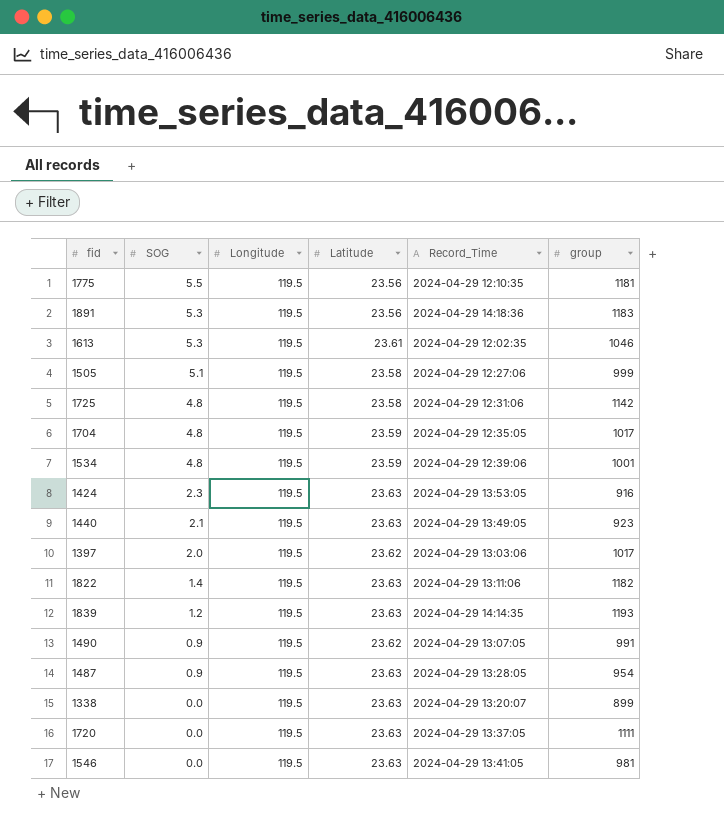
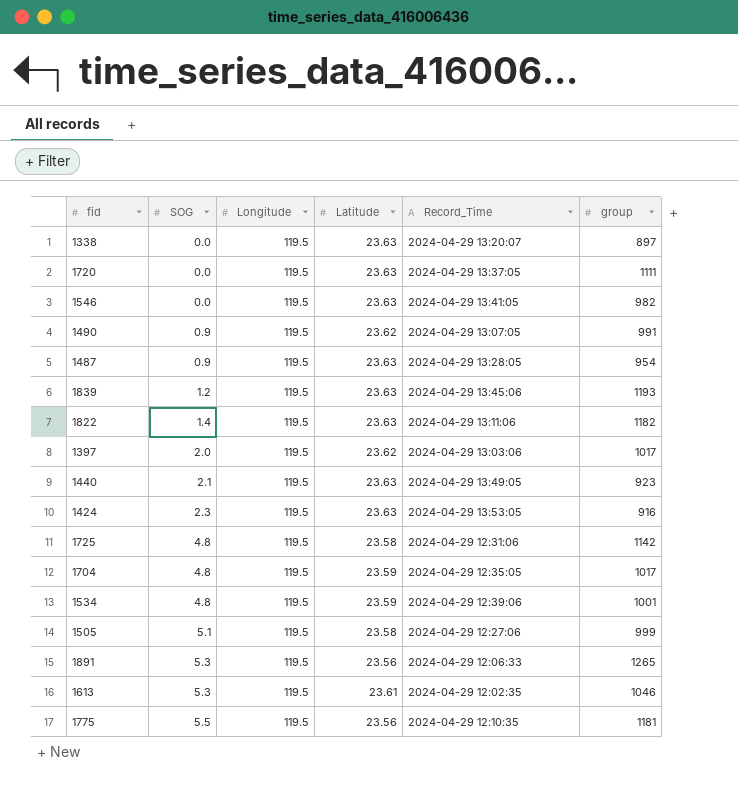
row order: SOG descending -> SOG ascending
1338 | group: 899 -> 897
1546 | group: 981 -> 982
1839 | Record_Time: 2024-04-29 14:14:35 -> 2024-04-29 13:45:06
1891 | Record_Time: 2024-04-29 14:18:36 -> 2024-04-29 12:06:33
1891 | group: 1183 -> 1265

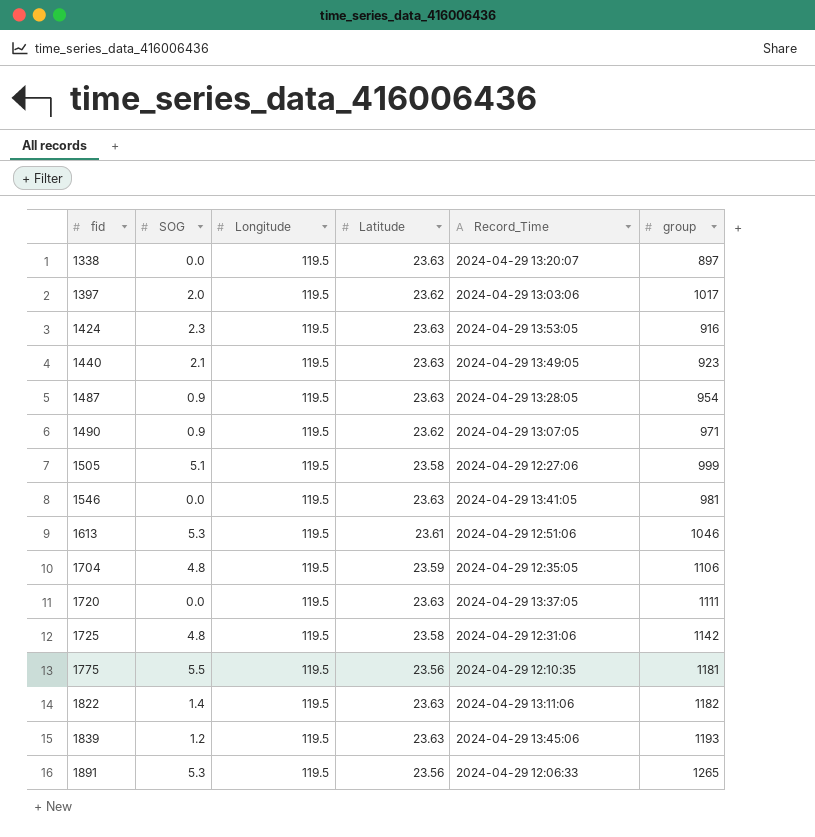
row order: SOG ascending -> fid ascending
row 1534: 4.8 | 119.5 | 23.59 | 2024-04-29 12:39:06 | 1001 -> none
1490 | group: 991 -> 971
1546 | group: 982 -> 981
1613 | Record_Time: 2024-04-29 12:02:35 -> 2024-04-29 12:51:06
1704 | group: 1017 -> 1106

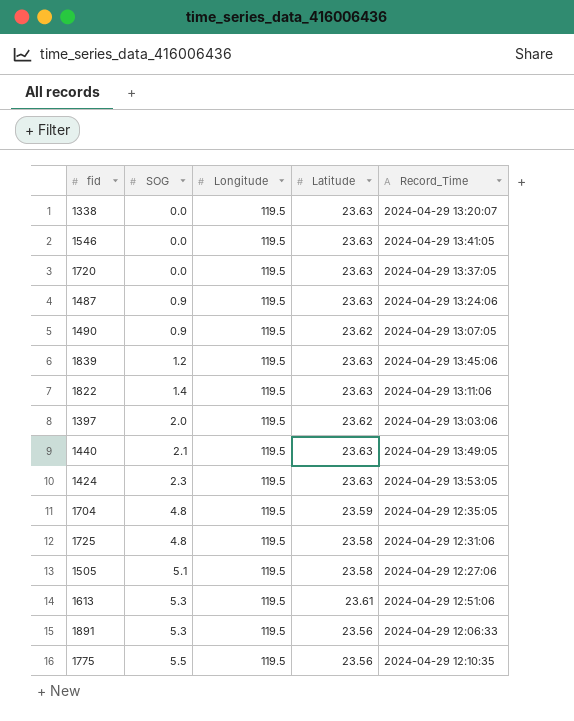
row order: fid ascending -> SOG ascending
column group | position: 6 -> none
1487 | Record_Time: 2024-04-29 13:28:05 -> 2024-04-29 13:24:06

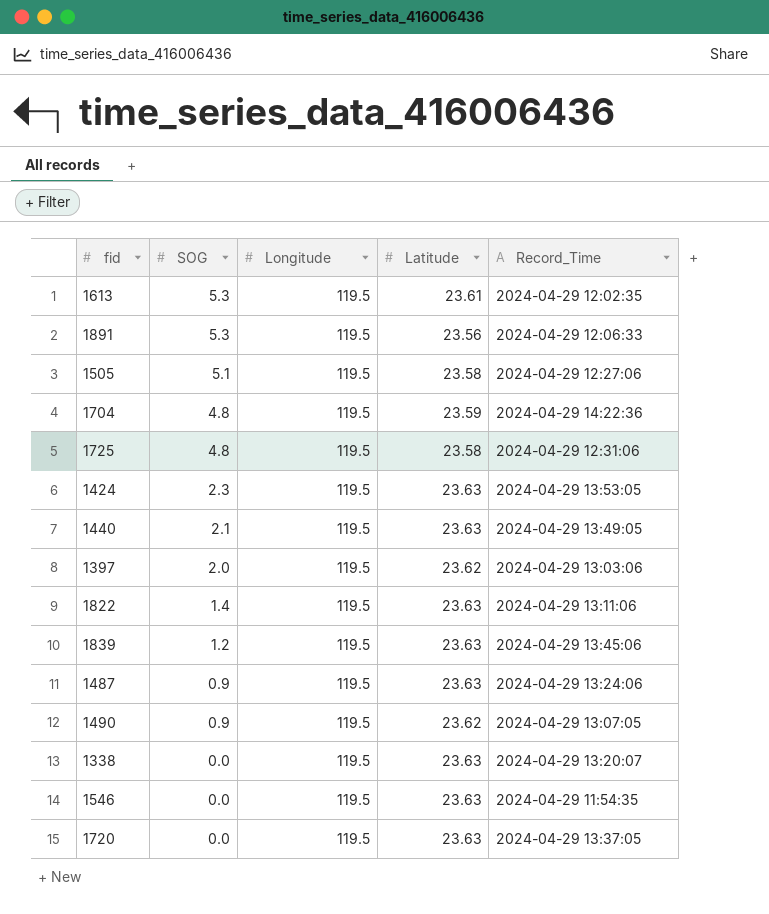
row order: SOG ascending -> SOG descending
row 1775: 5.5 | 119.5 | 23.56 | 2024-04-29 12:10:35 -> none
1613 | Record_Time: 2024-04-29 12:51:06 -> 2024-04-29 12:02:35
1704 | Record_Time: 2024-04-29 12:35:05 -> 2024-04-29 14:22:36
1546 | Record_Time: 2024-04-29 13:41:05 -> 2024-04-29 11:54:35

